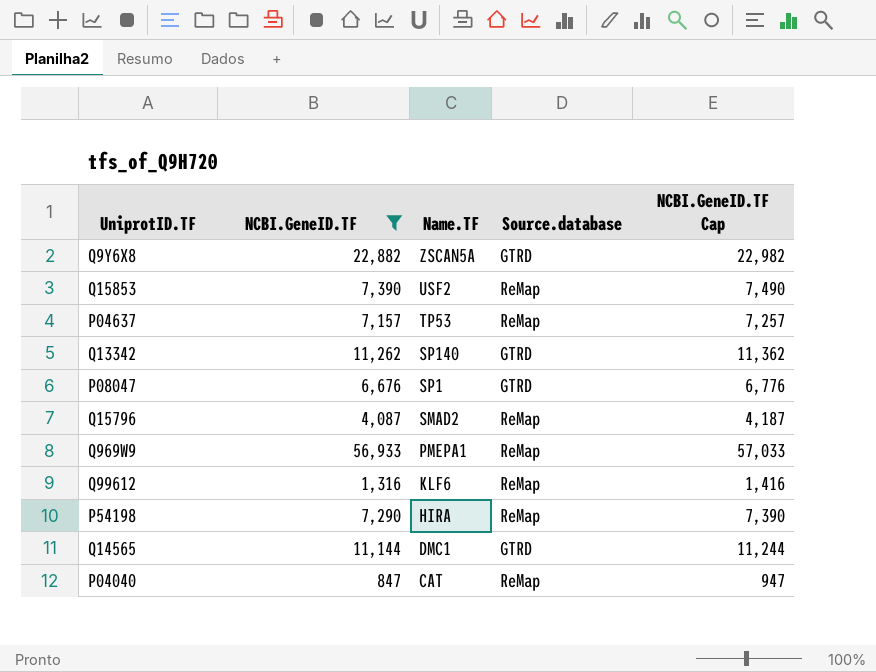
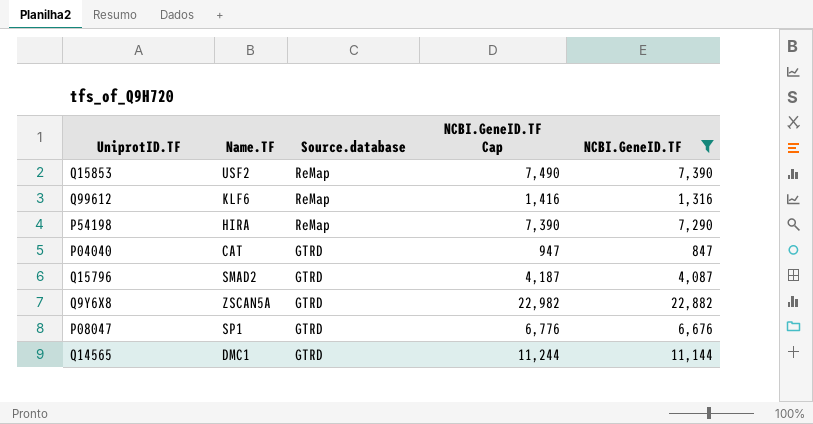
row order: Name.TF descending -> Source.database descending
column NCBI.GeneID.TF | position: 2 -> 5
row P04637: 7,157 | TP53 | ReMap | 7,257 -> none
row Q13342: 11,262 | SP140 | GTRD | 11,362 -> none
row Q969W9: 56,933 | PMEPA1 | ReMap | 57,033 -> none
P04040 | Source.database: ReMap -> GTRD
Q15796 | Source.database: ReMap -> GTRD

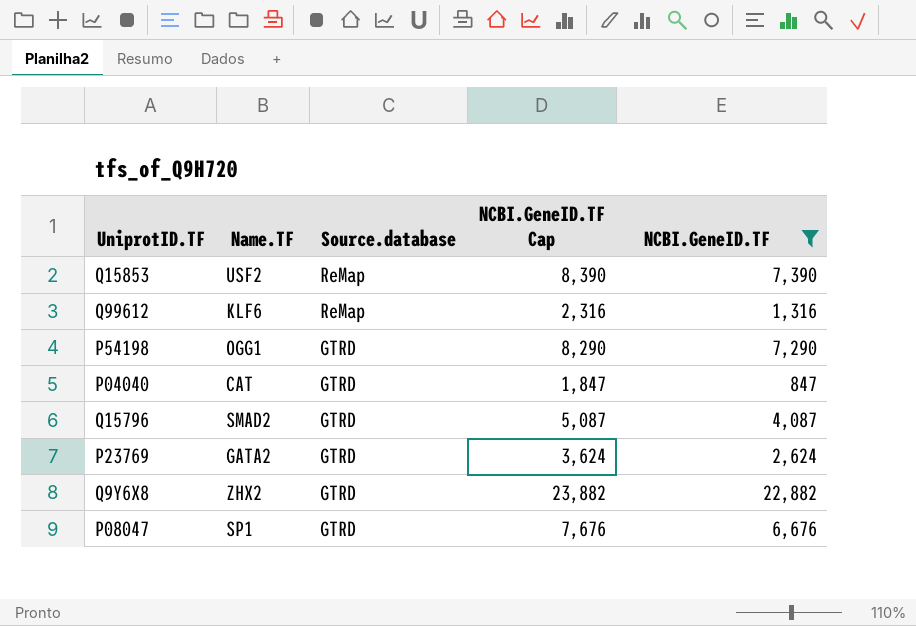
column NCBI.GeneID.TF Cap | formula: [NCBI.GeneID.TF] + 100 -> [NCBI.GeneID.TF] + 1000
row Q14565: DMC1 | GTRD | 11,244 | 11,144 -> none
P54198 | Name.TF: HIRA -> OGG1
P54198 | Source.database: ReMap -> GTRD
row P23769: none -> GATA2 | GTRD | 3,624 | 2,624
Q9Y6X8 | Name.TF: ZSCAN5A -> ZHX2

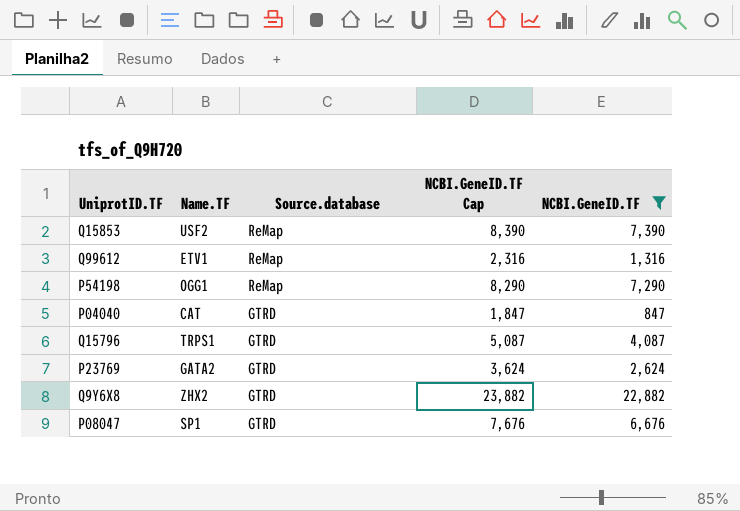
Q99612 | Name.TF: KLF6 -> ETV1
P54198 | Source.database: GTRD -> ReMap
Q15796 | Name.TF: SMAD2 -> TRPS1

